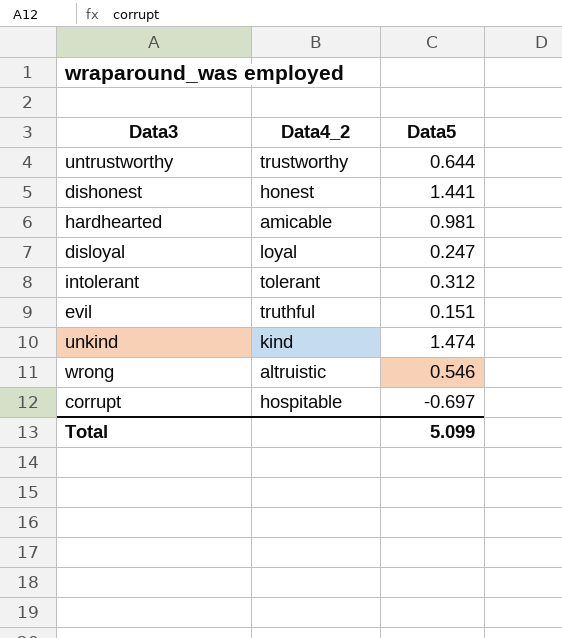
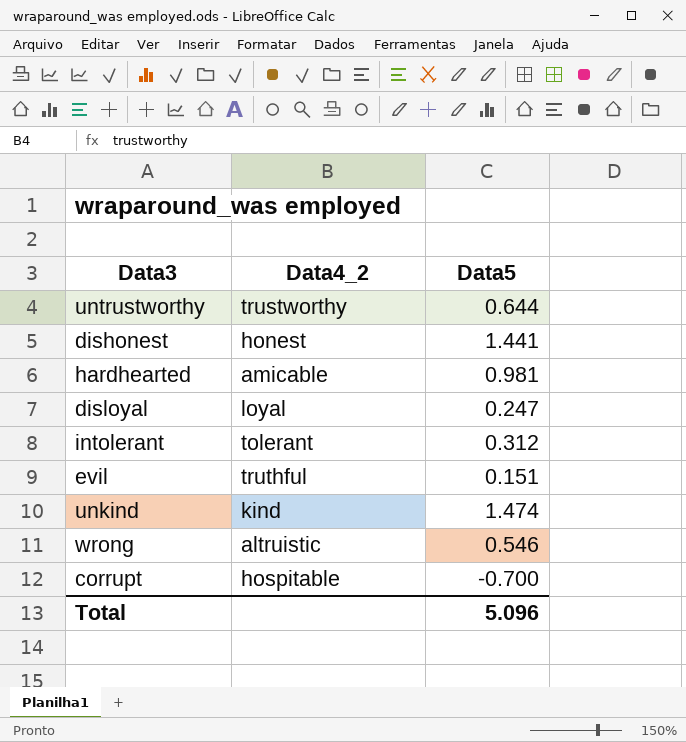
corrupt | Data5: -0.697 -> -0.700
Total | Data5: 5.099 -> 5.096

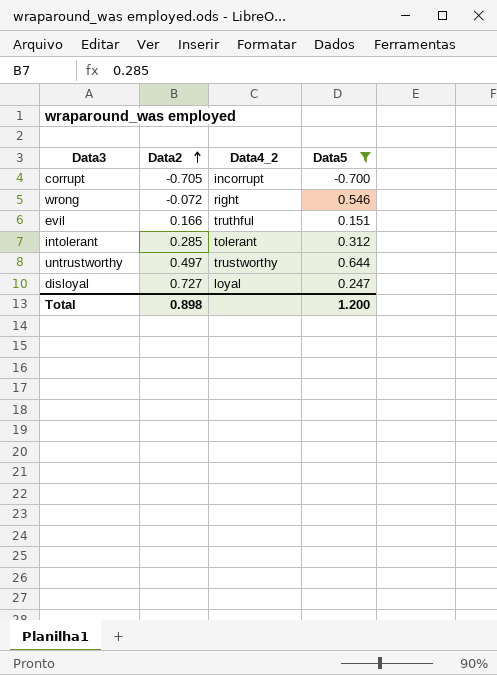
filter: none -> Data5 <= 0.644
row order: none -> Data2 ascending
column Data2 | position: none -> 2
corrupt | Data4_2: hospitable -> incorrupt
wrong | Data4_2: altruistic -> right
Total | Data5: 5.096 -> 1.200

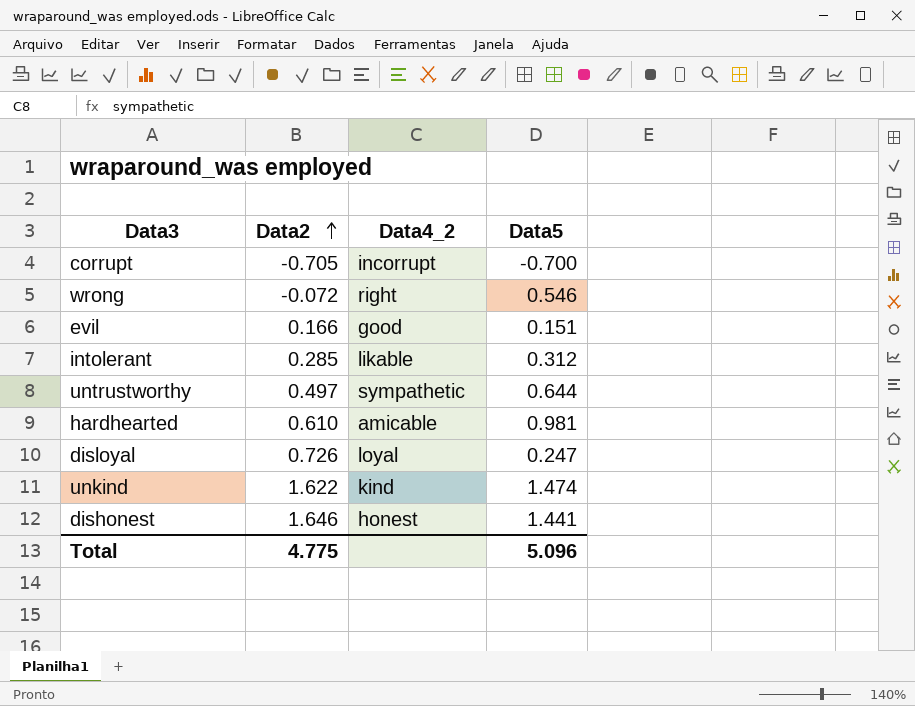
filter: Data5 <= 0.644 -> none
evil | Data4_2: truthful -> good
intolerant | Data4_2: tolerant -> likable
untrustworthy | Data4_2: trustworthy -> sympathetic
disloyal | Data2: 0.727 -> 0.726
Total | Data2: 0.898 -> 4.775
Total | Data5: 1.200 -> 5.096

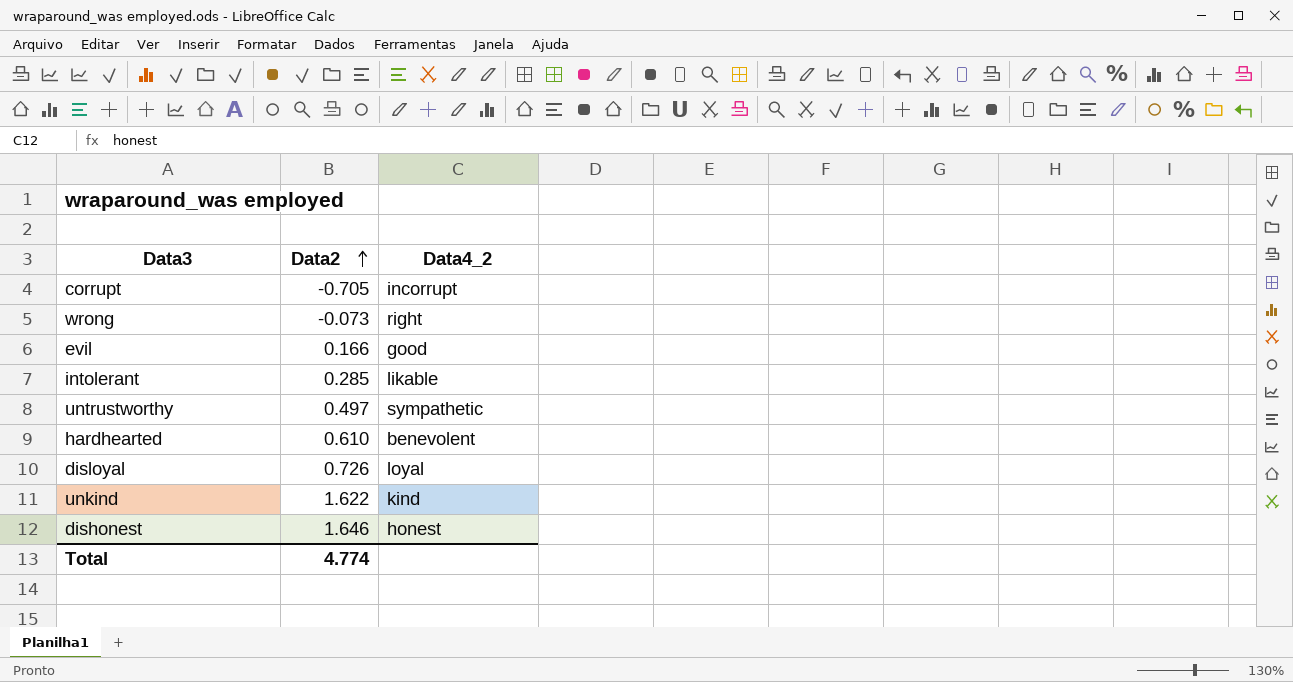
column Data5 | position: 4 -> none
wrong | Data2: -0.072 -> -0.073
hardhearted | Data4_2: amicable -> benevolent
Total | Data2: 4.775 -> 4.774

